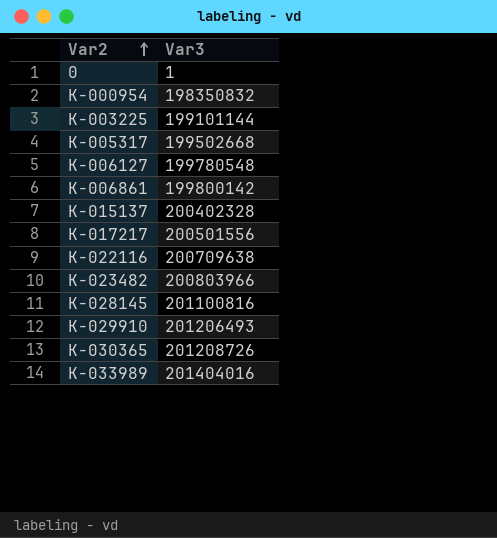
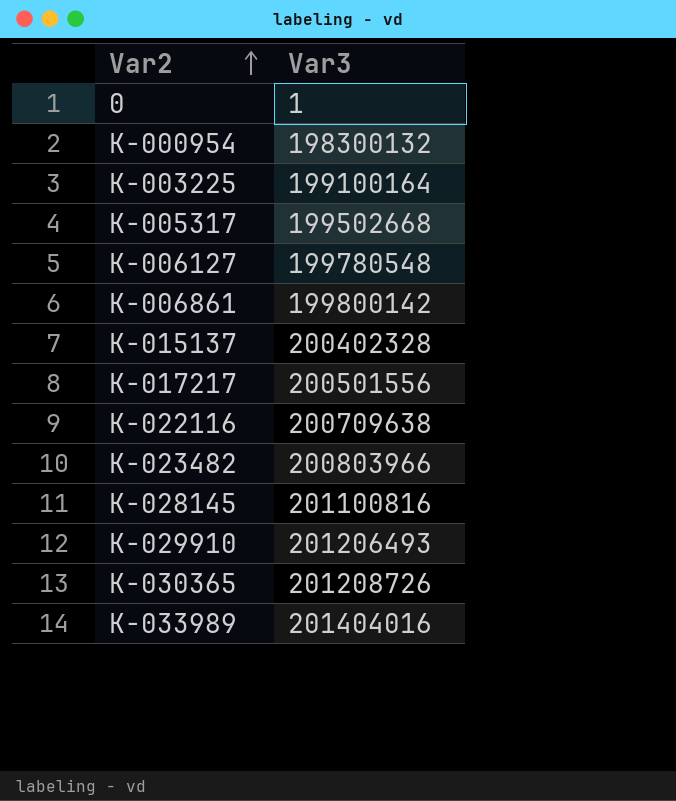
K-000954 | Var3: 198350832 -> 198300132
K-003225 | Var3: 199101144 -> 199100164

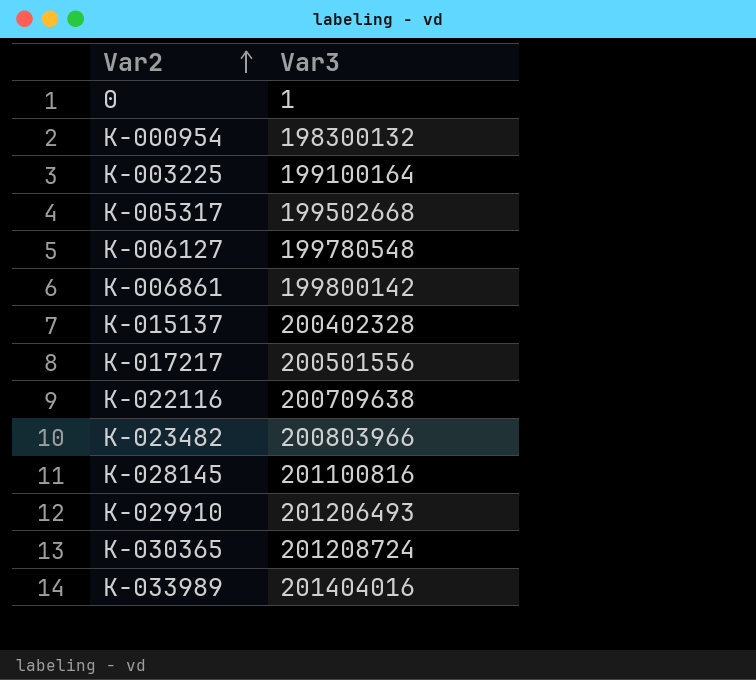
K-030365 | Var3: 201208726 -> 201208724

